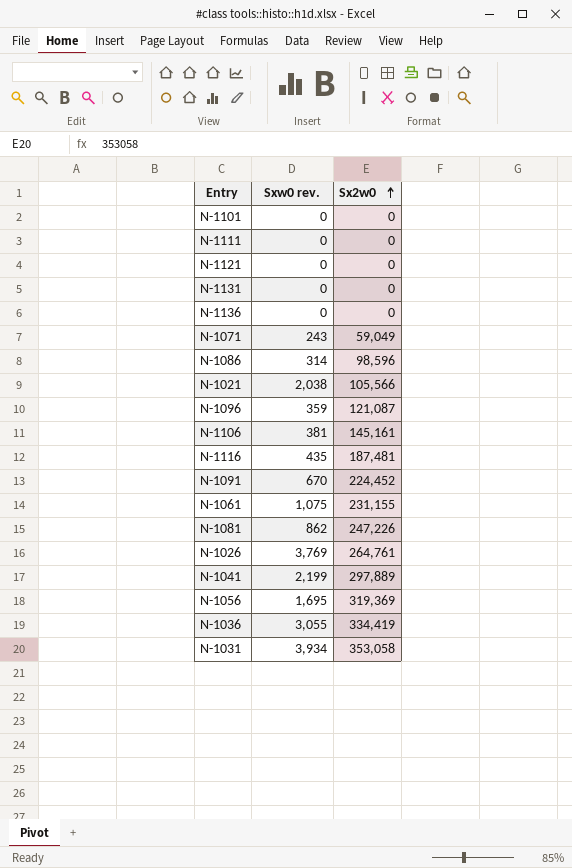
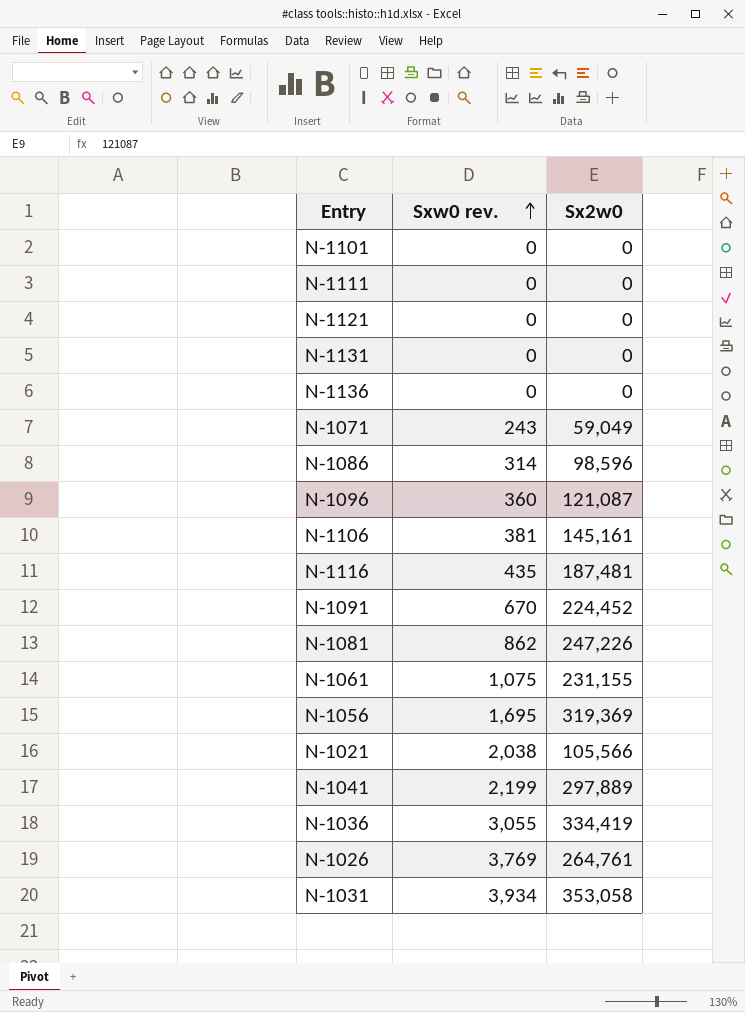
row order: Sx2w0 ascending -> Sxw0 rev. ascending
N-1096 | Sxw0 rev.: 359 -> 360

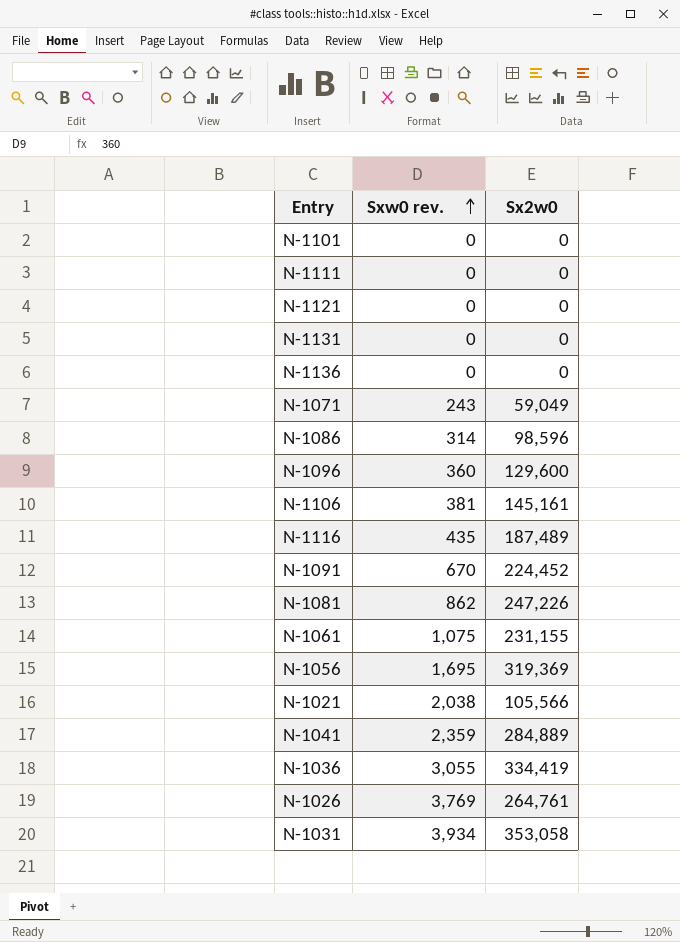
N-1096 | Sx2w0: 121,087 -> 129,600
N-1116 | Sx2w0: 187,481 -> 187,489
N-1041 | Sxw0 rev.: 2,199 -> 2,359
N-1041 | Sx2w0: 297,889 -> 284,889

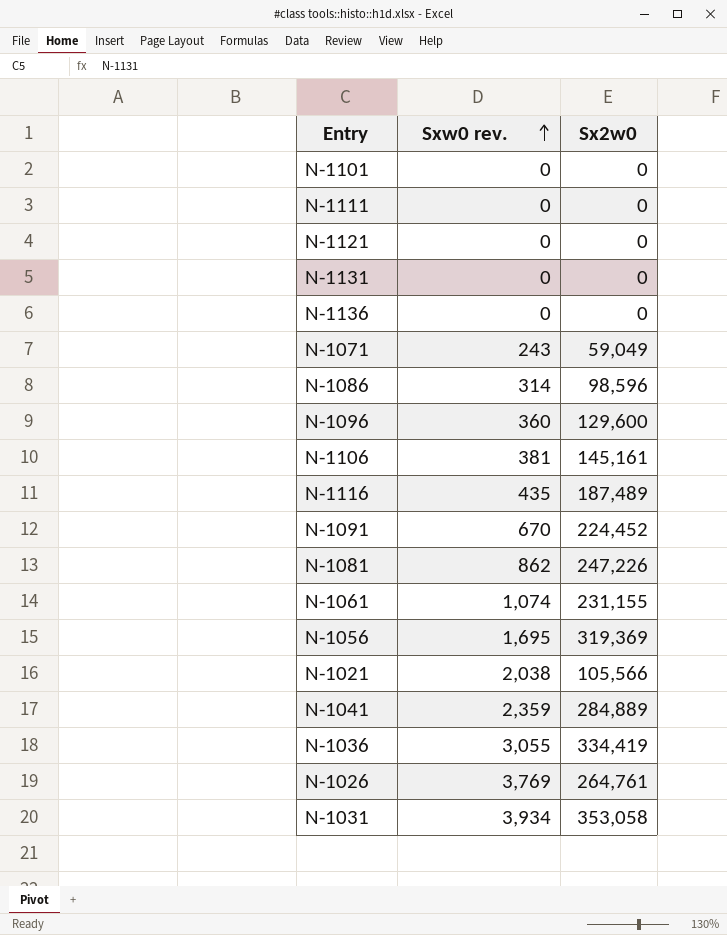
N-1061 | Sxw0 rev.: 1,075 -> 1,074

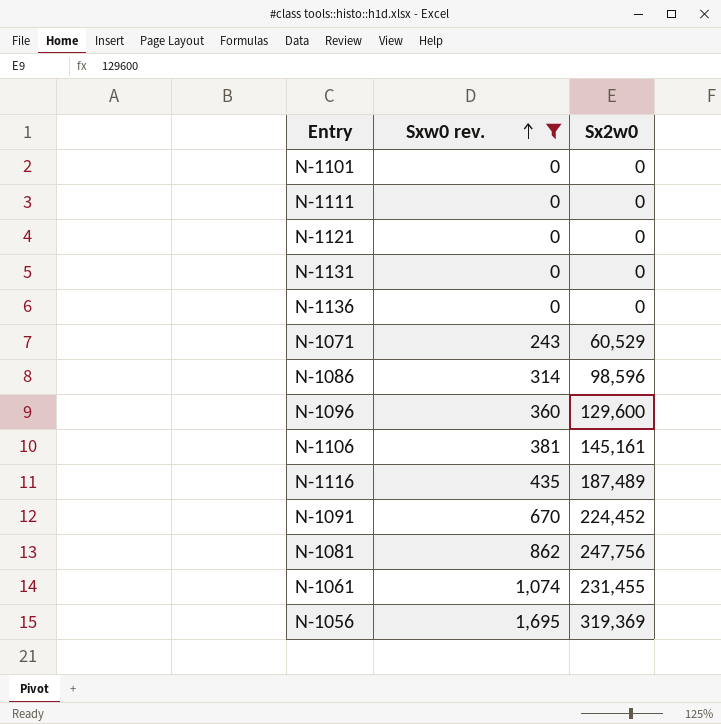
filter: none -> Sxw0 rev. <= 1,695
N-1071 | Sx2w0: 59,049 -> 60,529
N-1081 | Sx2w0: 247,226 -> 247,756
N-1061 | Sx2w0: 231,155 -> 231,455

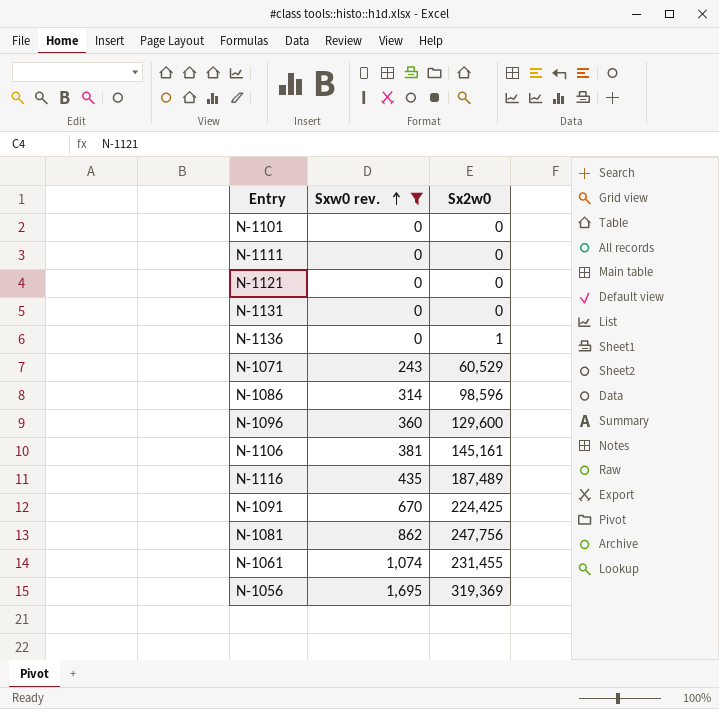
N-1136 | Sx2w0: 0 -> 1
N-1091 | Sx2w0: 224,452 -> 224,425

